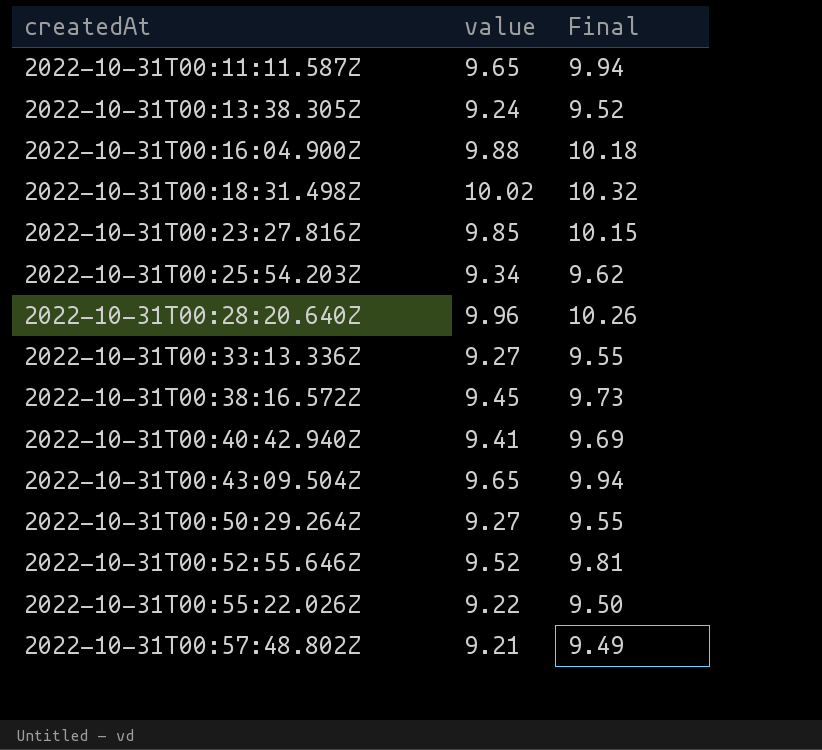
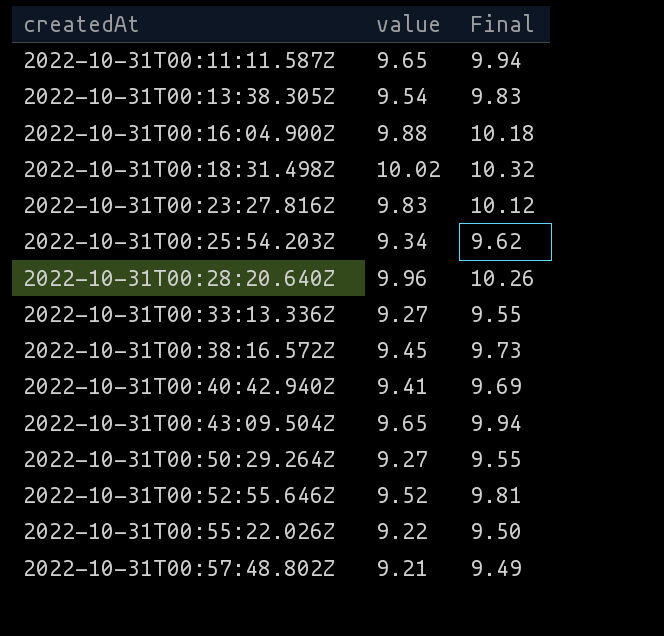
2022-10-31T00:13:38.305Z | value: 9.24 -> 9.54
2022-10-31T00:13:38.305Z | Final: 9.52 -> 9.83
2022-10-31T00:23:27.816Z | value: 9.85 -> 9.83
2022-10-31T00:23:27.816Z | Final: 10.15 -> 10.12

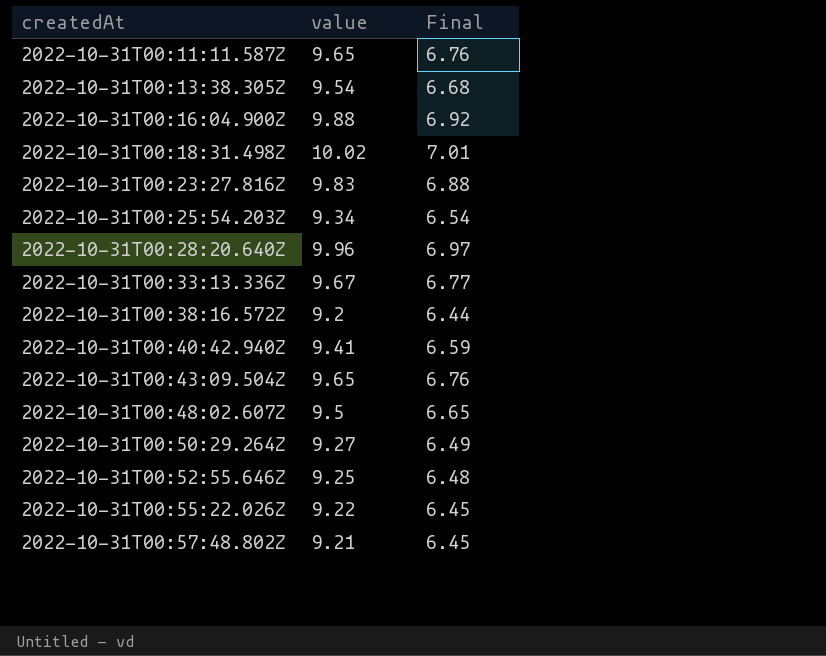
column Final | formula: [value] * 1.03 -> [value] * 0.7
2022-10-31T00:33:13.336Z | value: 9.27 -> 9.67
2022-10-31T00:38:16.572Z | value: 9.45 -> 9.2
row 2022-10-31T00:48:02.607Z: none -> 9.5 | 6.65
2022-10-31T00:52:55.646Z | value: 9.52 -> 9.25

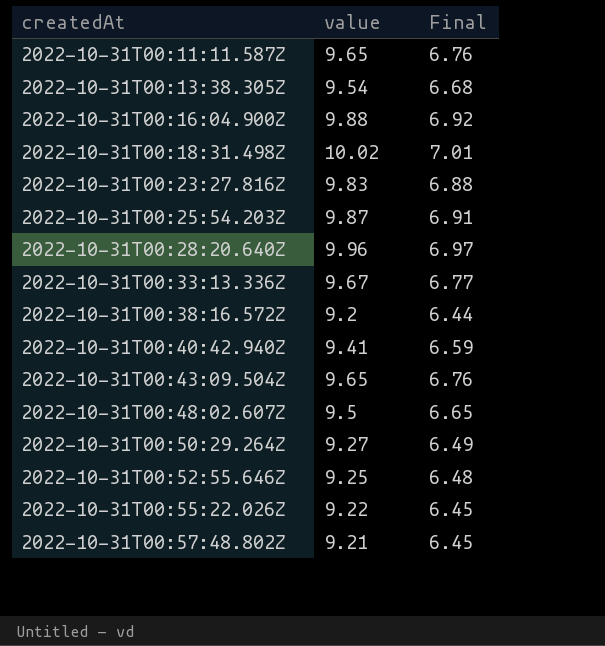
2022-10-31T00:25:54.203Z | value: 9.34 -> 9.87
2022-10-31T00:25:54.203Z | Final: 6.54 -> 6.91

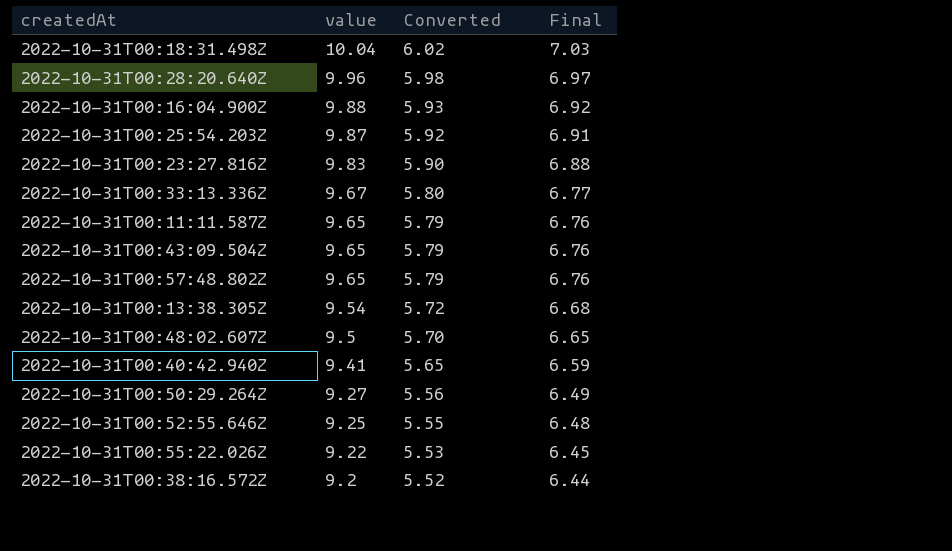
row order: createdAt ascending -> value descending
column Converted | formula: none -> [value] * 0.6
2022-10-31T00:18:31.498Z | value: 10.02 -> 10.04
2022-10-31T00:18:31.498Z | Final: 7.01 -> 7.03
2022-10-31T00:57:48.802Z | value: 9.21 -> 9.65
2022-10-31T00:57:48.802Z | Final: 6.45 -> 6.76

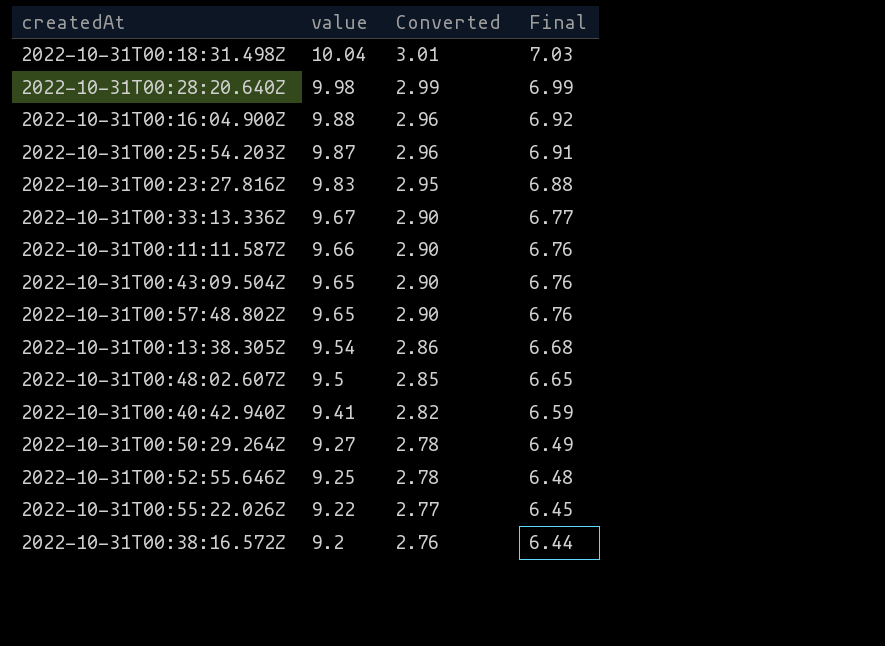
column Converted | formula: [value] * 0.6 -> [value] * 0.3
2022-10-31T00:28:20.640Z | value: 9.96 -> 9.98
2022-10-31T00:28:20.640Z | Final: 6.97 -> 6.99
2022-10-31T00:11:11.587Z | value: 9.65 -> 9.66

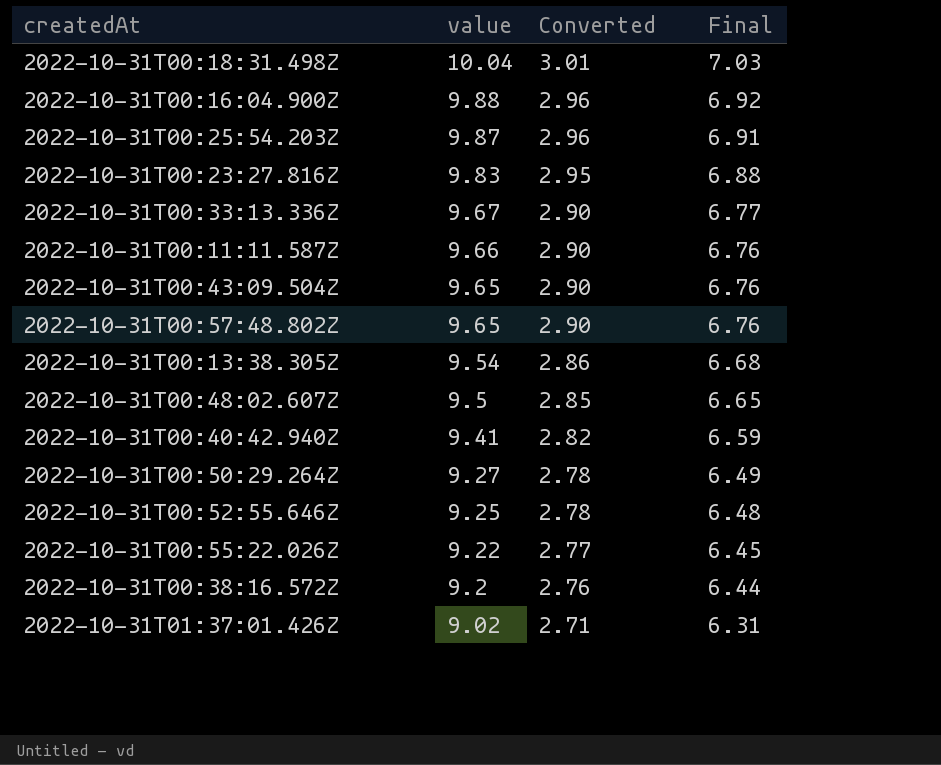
row 2022-10-31T00:28:20.640Z: 9.98 | 2.99 | 6.99 -> none
row 2022-10-31T01:37:01.426Z: none -> 9.02 | 2.71 | 6.31

